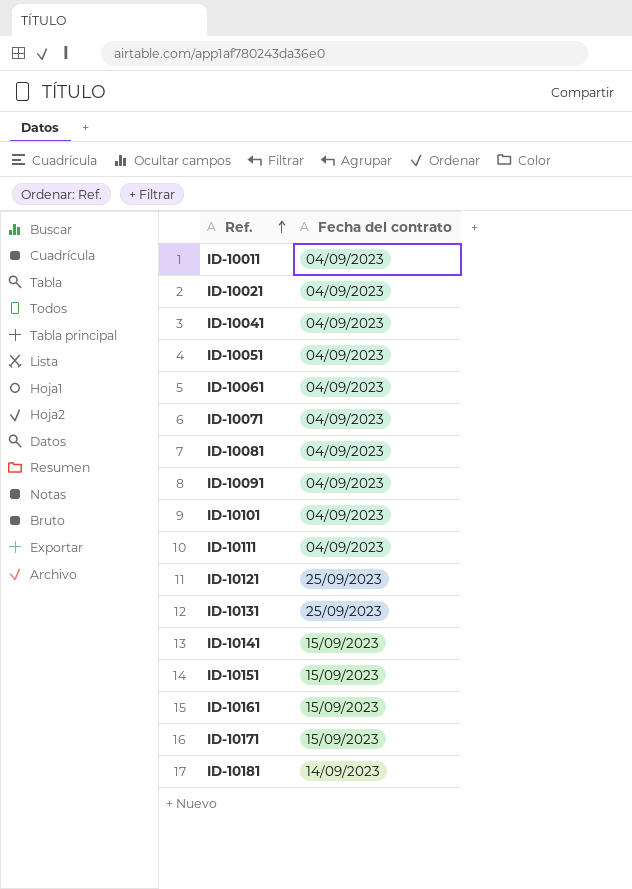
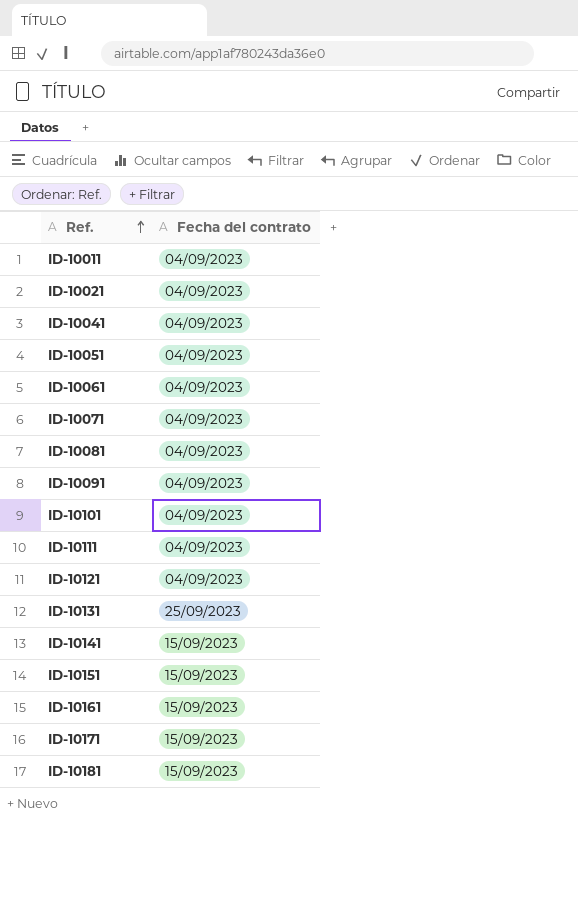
ID-10121 | Fecha del contrato: 25/09/2023 -> 04/09/2023
ID-10181 | Fecha del contrato: 14/09/2023 -> 15/09/2023

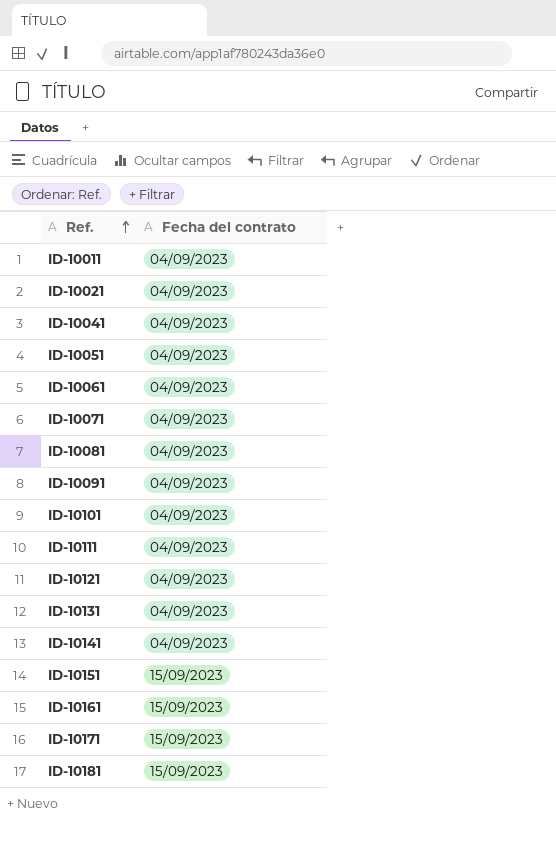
ID-10131 | Fecha del contrato: 25/09/2023 -> 04/09/2023
ID-10141 | Fecha del contrato: 15/09/2023 -> 04/09/2023

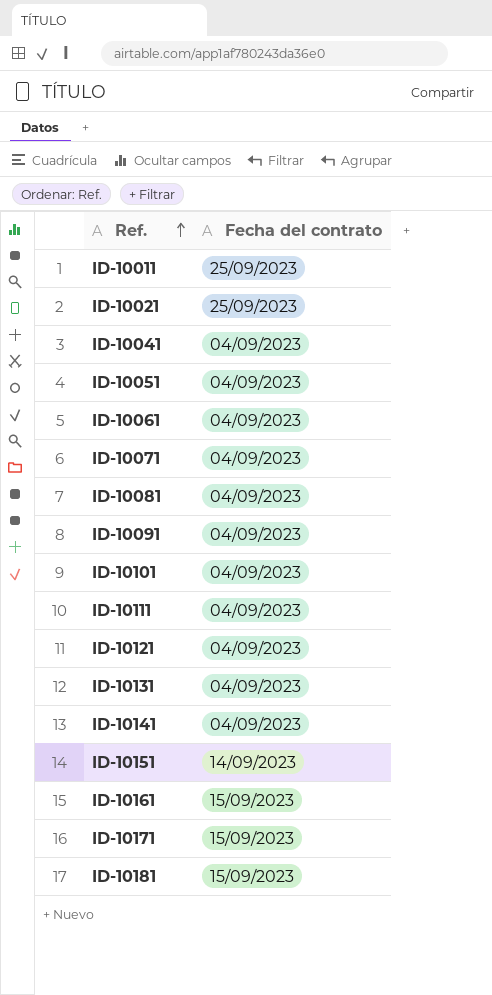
ID-10011 | Fecha del contrato: 04/09/2023 -> 25/09/2023
ID-10021 | Fecha del contrato: 04/09/2023 -> 25/09/2023
ID-10151 | Fecha del contrato: 15/09/2023 -> 14/09/2023

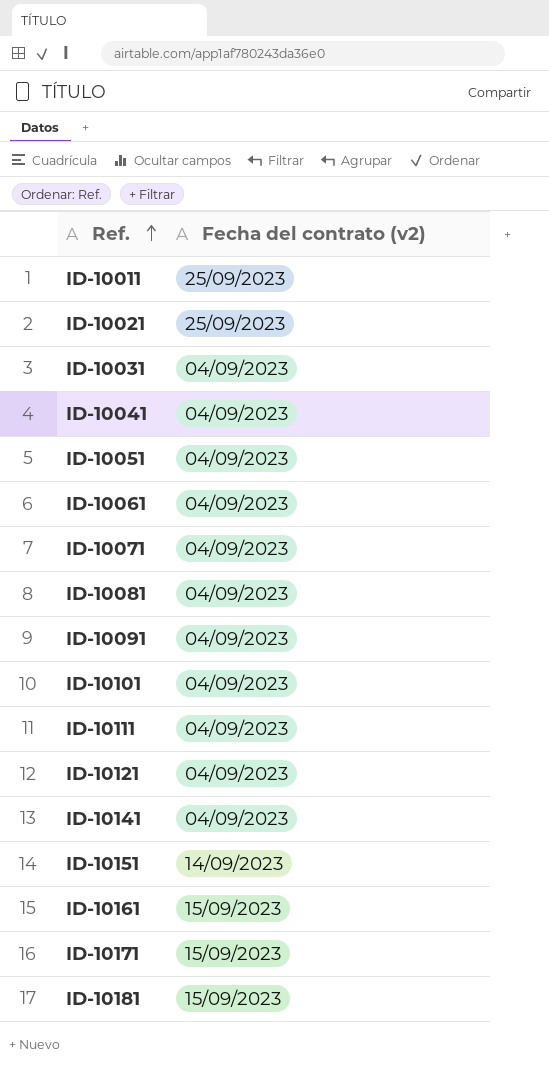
column name: Fecha del contrato -> Fecha del contrato (v2)
row ID-10131: 04/09/2023 -> none
row ID-10031: none -> 04/09/2023

